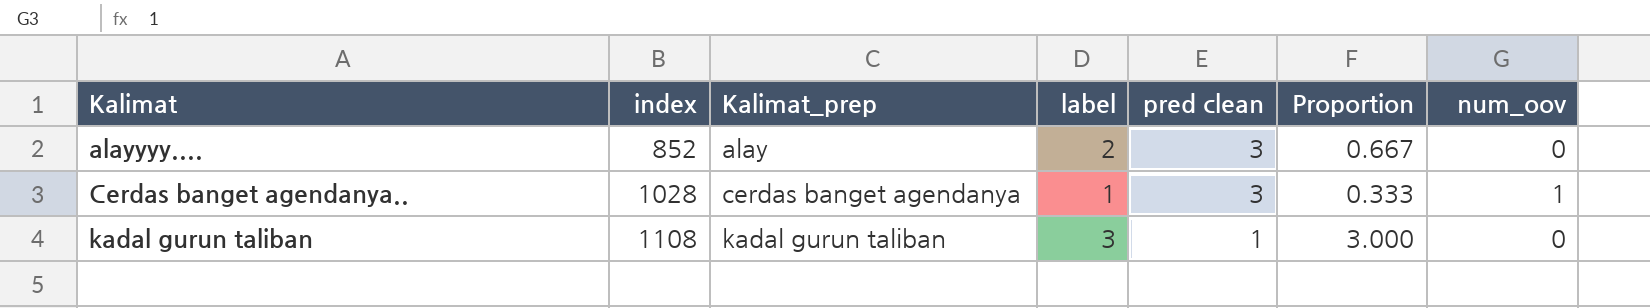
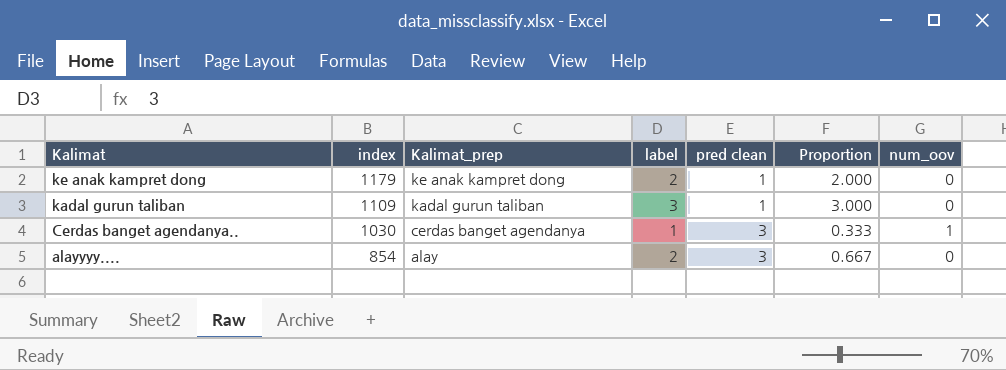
row order: Kalimat ascending -> Kalimat descending
row ke anak kampret dong: none -> 1179 | ke anak kampret dong | 2 | 1 | 2.000 | 0
kadal gurun taliban | index: 1108 -> 1109
Cerdas banget agendanya.. | index: 1028 -> 1030
alayyyy.... | index: 852 -> 854

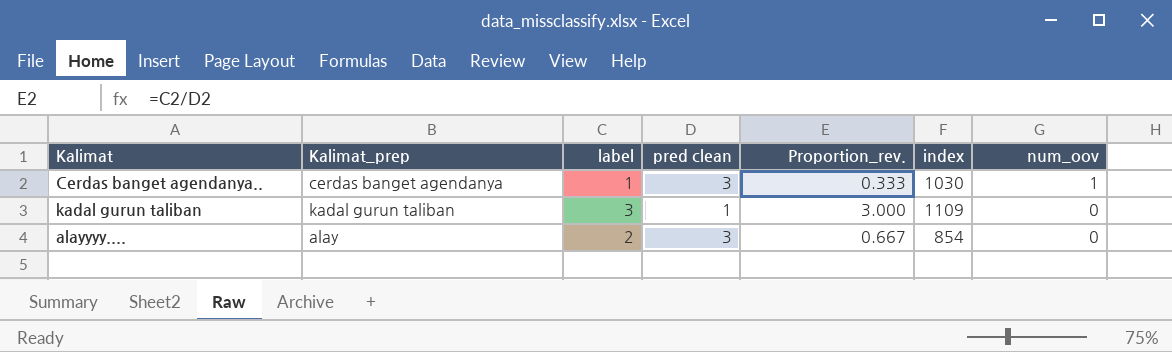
row order: Kalimat descending -> num_oov descending
column name: Proportion -> Proportion_rev.
column index | position: 2 -> 6
row ke anak kampret dong: 1179 | ke anak kampret dong | 2 | 1 | 2.000 | 0 -> none

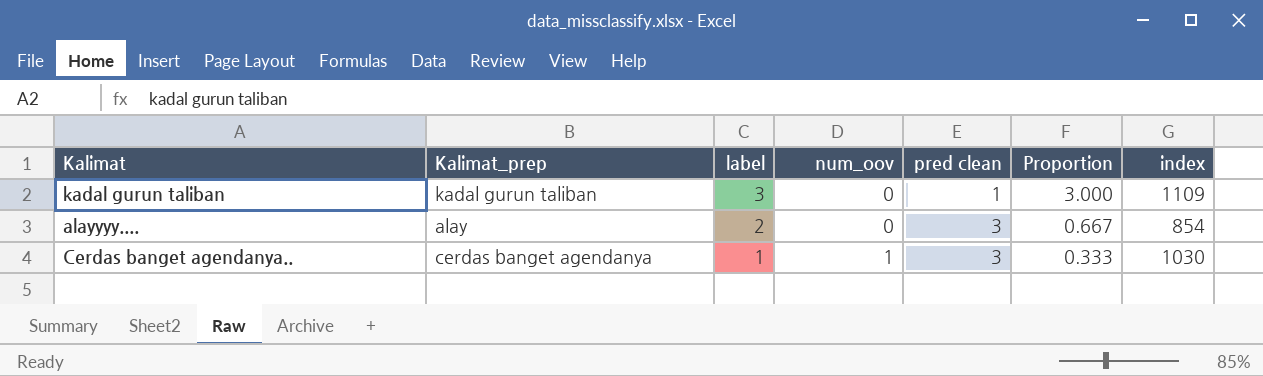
row order: num_oov descending -> label descending
column num_oov | position: 7 -> 4
column name: Proportion_rev. -> Proportion

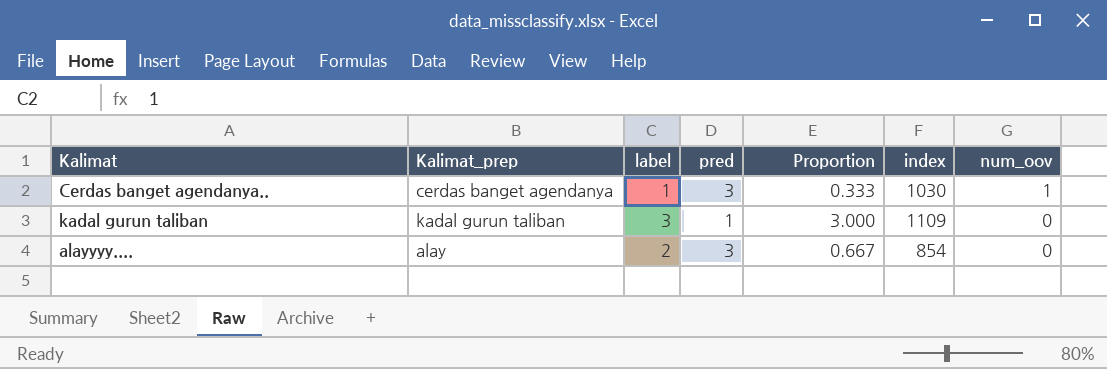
row order: label descending -> num_oov descending
column name: pred clean -> pred
column num_oov | position: 4 -> 7

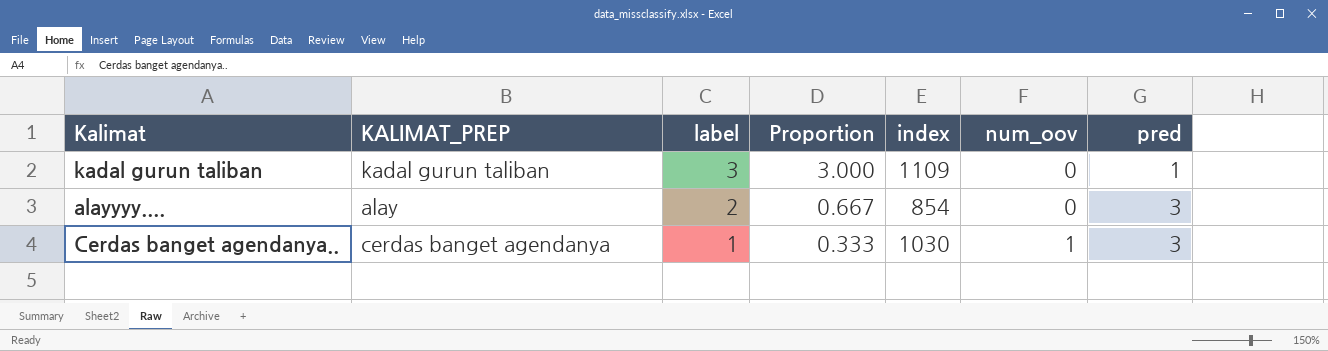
row order: num_oov descending -> label descending
column name: Kalimat_prep -> KALIMAT_PREP
column pred | position: 4 -> 7

